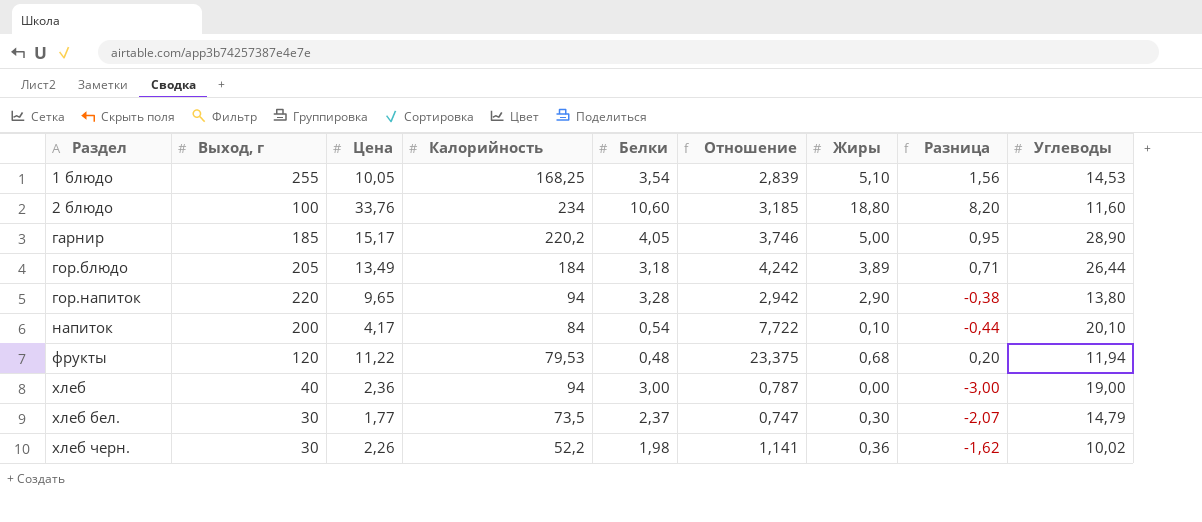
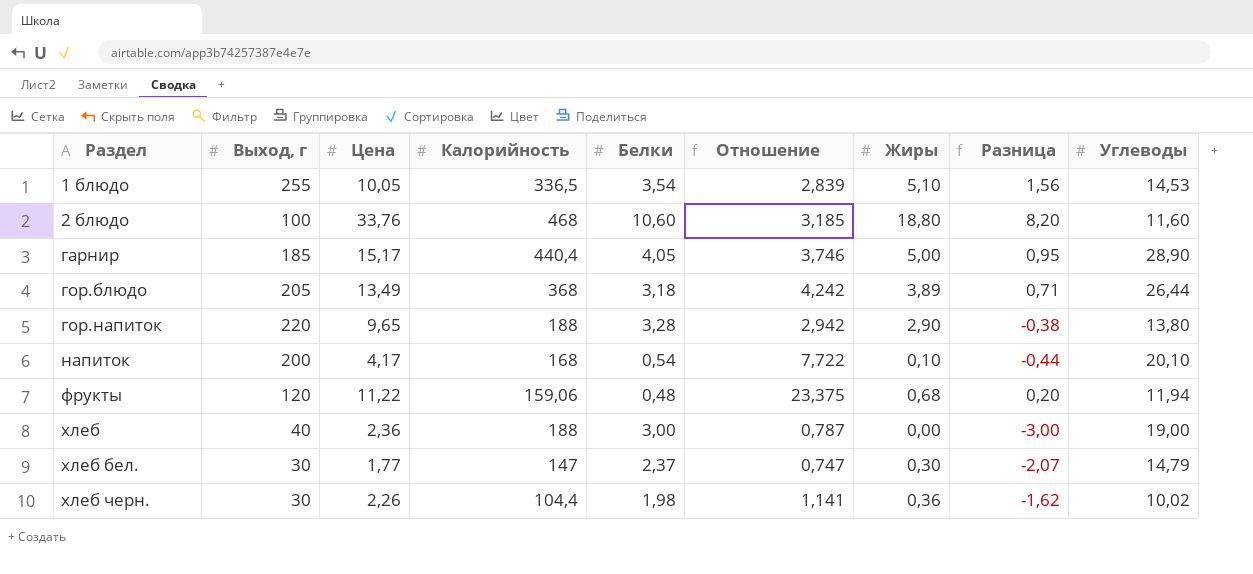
1 блюдо | Калорийность: 168,25 -> 336,5
2 блюдо | Калорийность: 234 -> 468
гарнир | Калорийность: 220,2 -> 440,4
гор.блюдо | Калорийность: 184 -> 368
гор.напиток | Калорийность: 94 -> 188
напиток | Калорийность: 84 -> 168
фрукты | Калорийность: 79,53 -> 159,06
хлеб | Калорийность: 94 -> 188
хлеб бел. | Калорийность: 73,5 -> 147
хлеб черн. | Калорийность: 52,2 -> 104,4

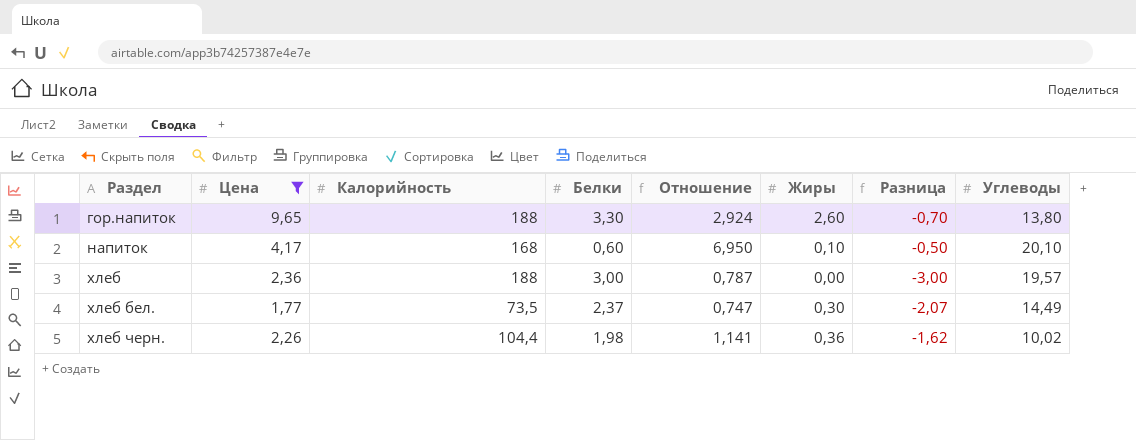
filter: none -> Цена <= 9,65
column Выход, г | position: 2 -> none
гор.напиток | Белки: 3,28 -> 3,30
гор.напиток | Отношение: 2,942 -> 2,924
гор.напиток | Жиры: 2,90 -> 2,60
гор.напиток | Разница: -0,38 -> -0,70
напиток | Белки: 0,54 -> 0,60
напиток | Отношение: 7,722 -> 6,950
напиток | Разница: -0,44 -> -0,50
хлеб | Углеводы: 19,00 -> 19,57
хлеб бел. | Калорийность: 147 -> 73,5
хлеб бел. | Углеводы: 14,79 -> 14,49

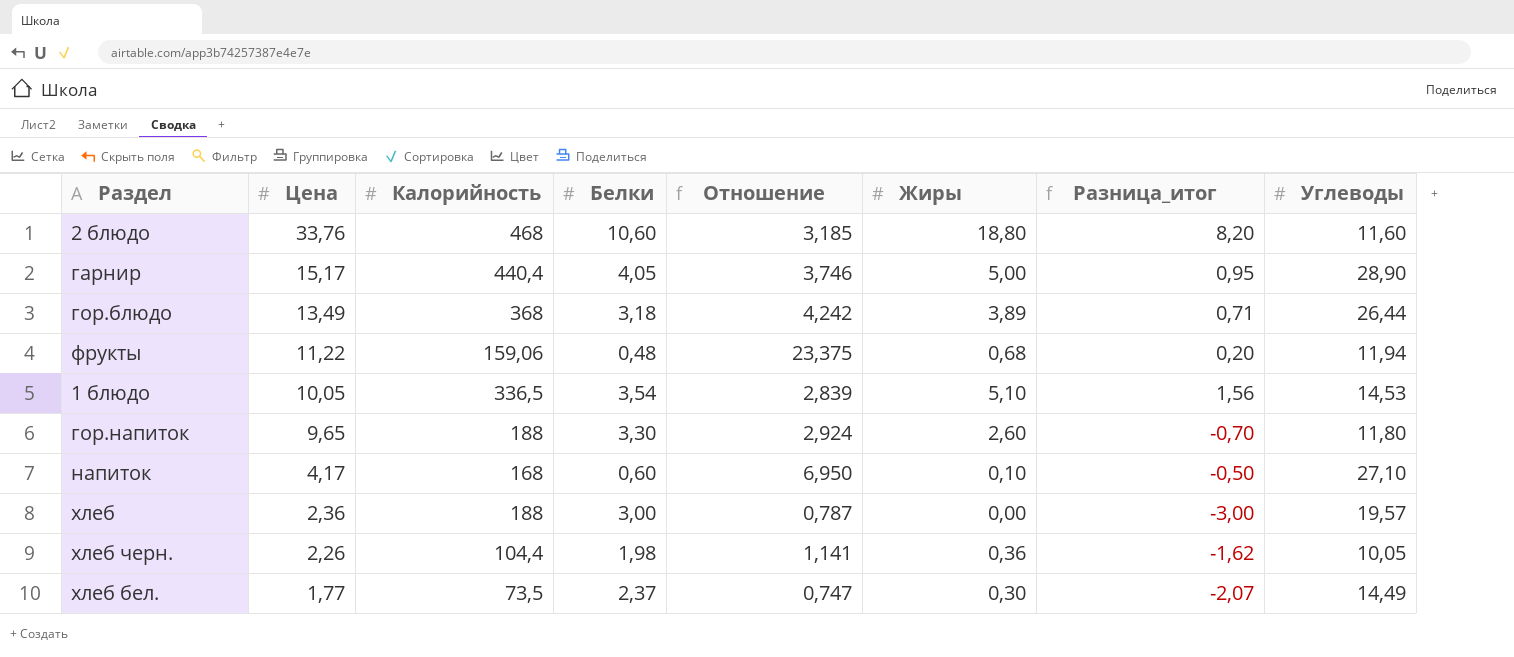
filter: Цена <= 9,65 -> none
row order: Раздел ascending -> Цена descending
column name: Разница -> Разница_итог
гор.напиток | Углеводы: 13,80 -> 11,80
напиток | Углеводы: 20,10 -> 27,10
хлеб черн. | Углеводы: 10,02 -> 10,05

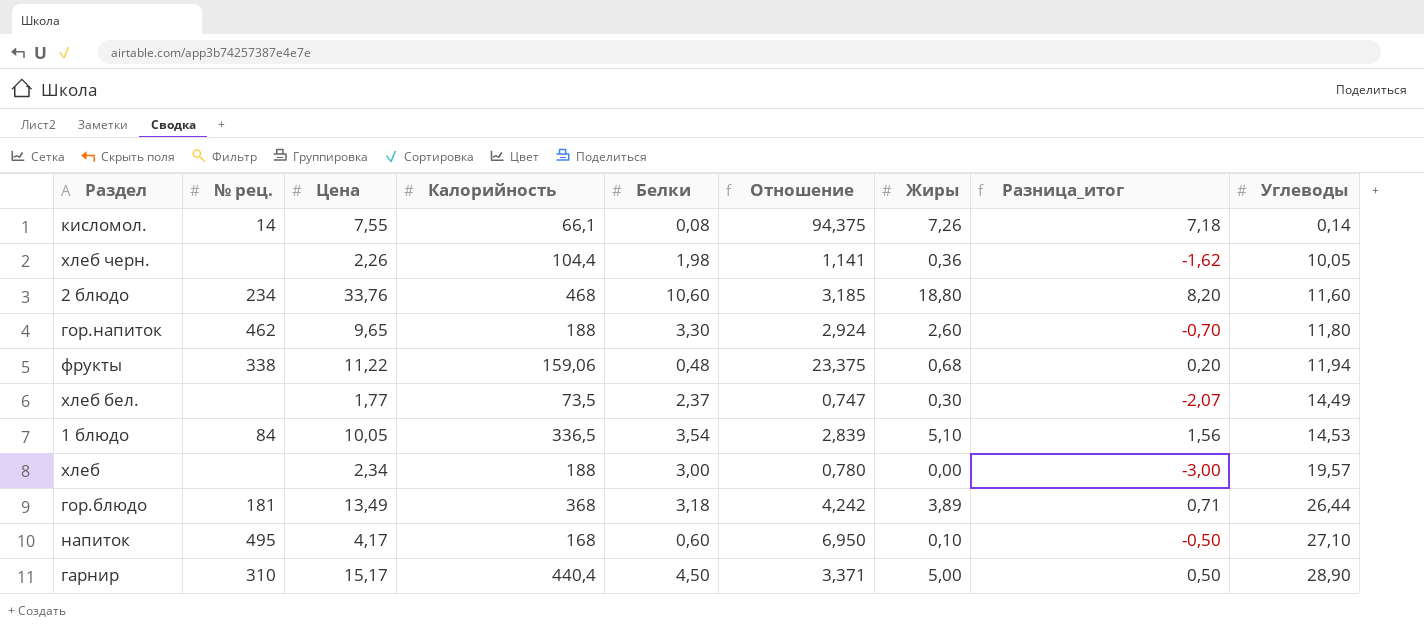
row order: Цена descending -> Углеводы ascending
column № рец. | position: none -> 2
row кисломол.: none -> 14 | 7,55 | 66,1 | 0,08 | 94,375 | 7,26 | 7,18 | 0,14
хлеб | Цена: 2,36 -> 2,34
хлеб | Отношение: 0,787 -> 0,780
гарнир | Белки: 4,05 -> 4,50
гарнир | Отношение: 3,746 -> 3,371
гарнир | Разница_итог: 0,95 -> 0,50

